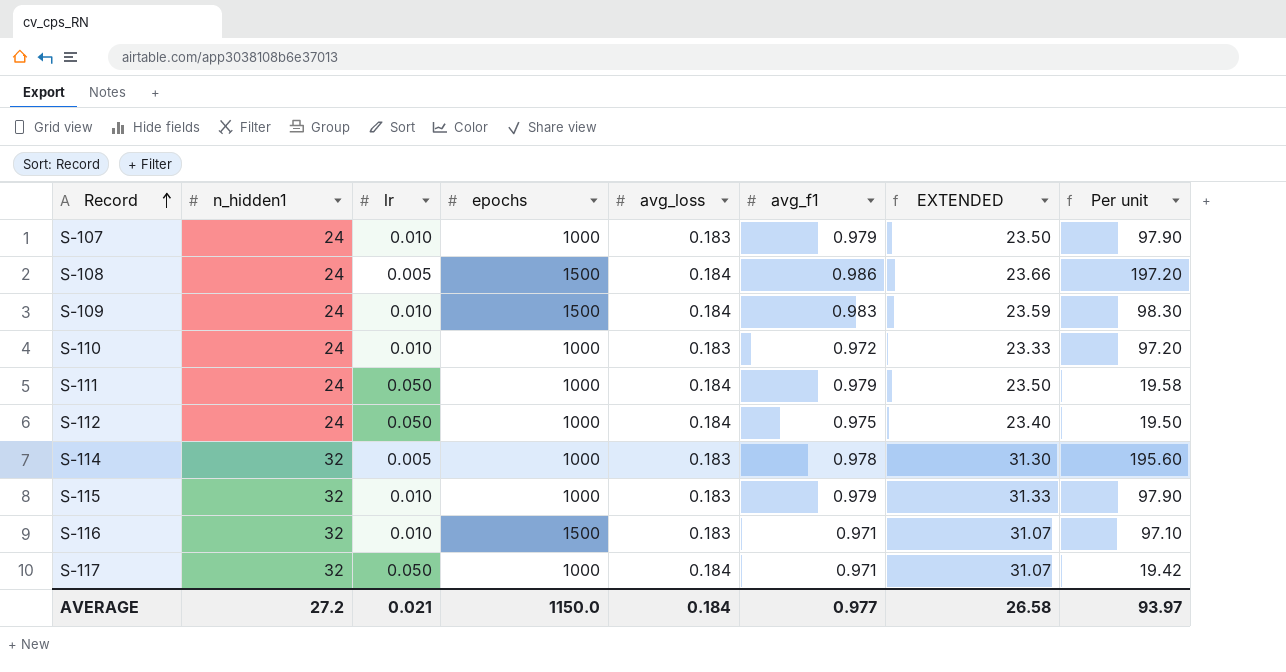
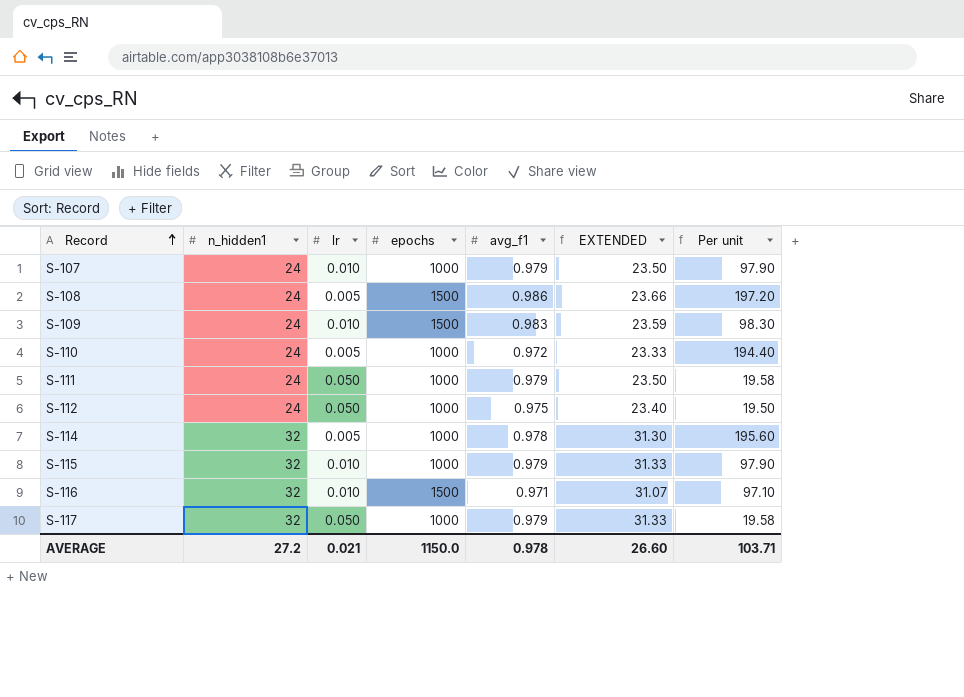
column avg_loss | position: 5 -> none
S-110 | lr: 0.010 -> 0.005
S-110 | Per unit: 97.20 -> 194.40
S-117 | avg_f1: 0.971 -> 0.979
S-117 | EXTENDED: 31.07 -> 31.33
S-117 | Per unit: 19.42 -> 19.58
AVERAGE | avg_f1: 0.977 -> 0.978
AVERAGE | EXTENDED: 26.58 -> 26.60
AVERAGE | Per unit: 93.97 -> 103.71

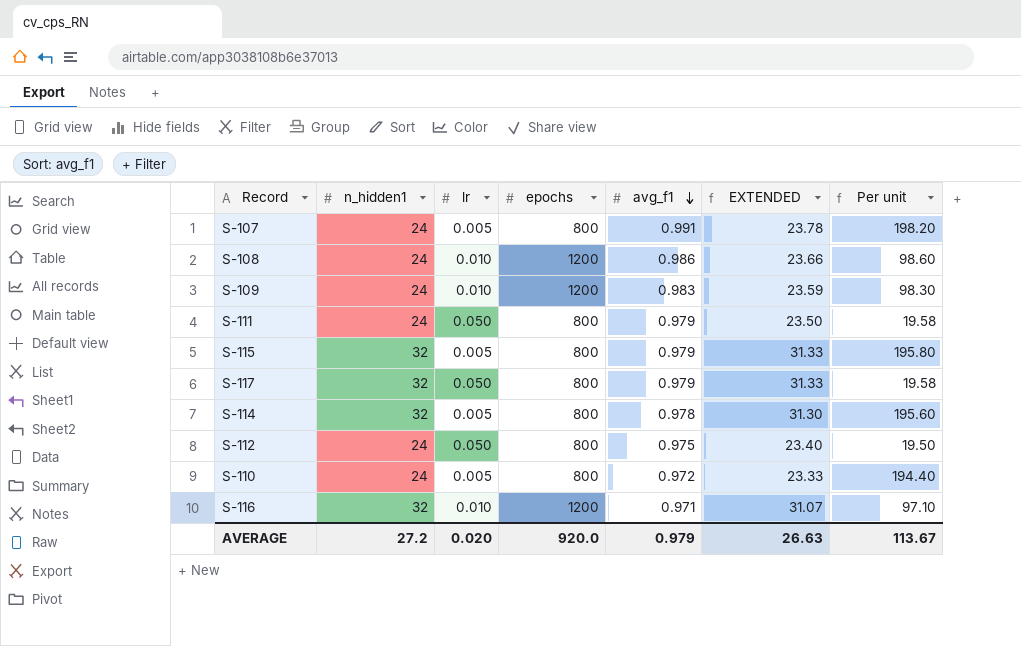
row order: Record ascending -> avg_f1 descending
S-107 | lr: 0.010 -> 0.005
S-107 | epochs: 1000 -> 800
S-107 | avg_f1: 0.979 -> 0.991
S-107 | EXTENDED: 23.50 -> 23.78
S-107 | Per unit: 97.90 -> 198.20
S-108 | lr: 0.005 -> 0.010
S-108 | epochs: 1500 -> 1200
S-108 | Per unit: 197.20 -> 98.60
S-109 | epochs: 1500 -> 1200
S-111 | epochs: 1000 -> 800
S-115 | lr: 0.010 -> 0.005
S-115 | epochs: 1000 -> 800
S-115 | Per unit: 97.90 -> 195.80
S-117 | epochs: 1000 -> 800
S-114 | epochs: 1000 -> 800
S-112 | epochs: 1000 -> 800
S-110 | epochs: 1000 -> 800
S-116 | epochs: 1500 -> 1200
AVERAGE | lr: 0.021 -> 0.020
AVERAGE | epochs: 1150.0 -> 920.0
AVERAGE | avg_f1: 0.978 -> 0.979
AVERAGE | EXTENDED: 26.60 -> 26.63
AVERAGE | Per unit: 103.71 -> 113.67

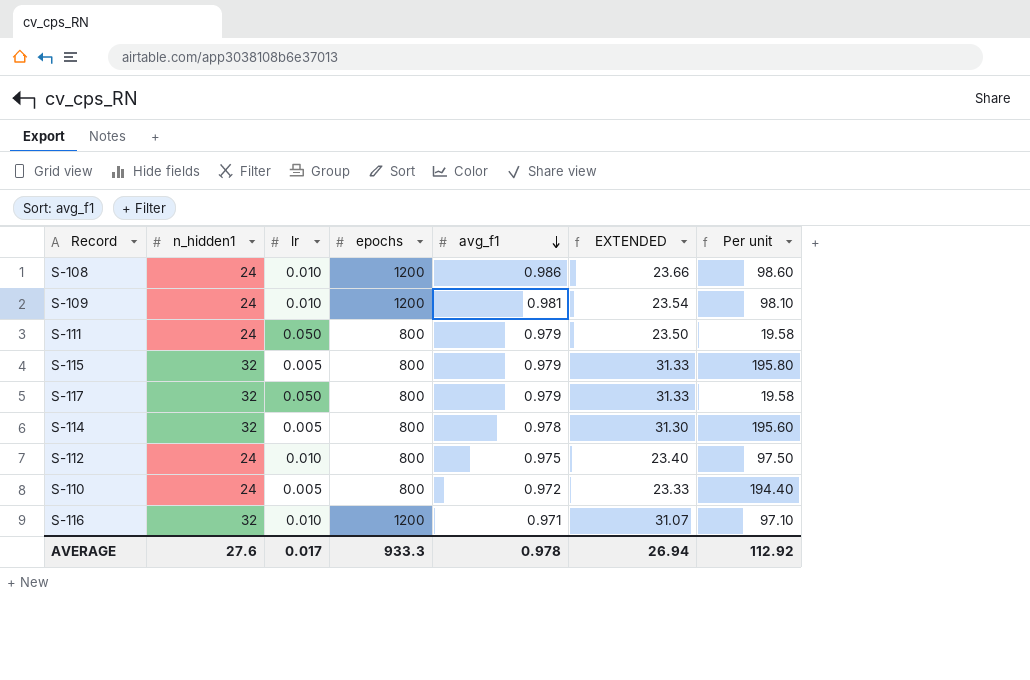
row S-107: 24 | 0.005 | 800 | 0.991 | 23.78 | 198.20 -> none
S-109 | avg_f1: 0.983 -> 0.981
S-109 | EXTENDED: 23.59 -> 23.54
S-109 | Per unit: 98.30 -> 98.10
S-112 | lr: 0.050 -> 0.010
S-112 | Per unit: 19.50 -> 97.50
AVERAGE | n_hidden1: 27.2 -> 27.6
AVERAGE | lr: 0.020 -> 0.017
AVERAGE | epochs: 920.0 -> 933.3
AVERAGE | avg_f1: 0.979 -> 0.978
AVERAGE | EXTENDED: 26.63 -> 26.94
AVERAGE | Per unit: 113.67 -> 112.92

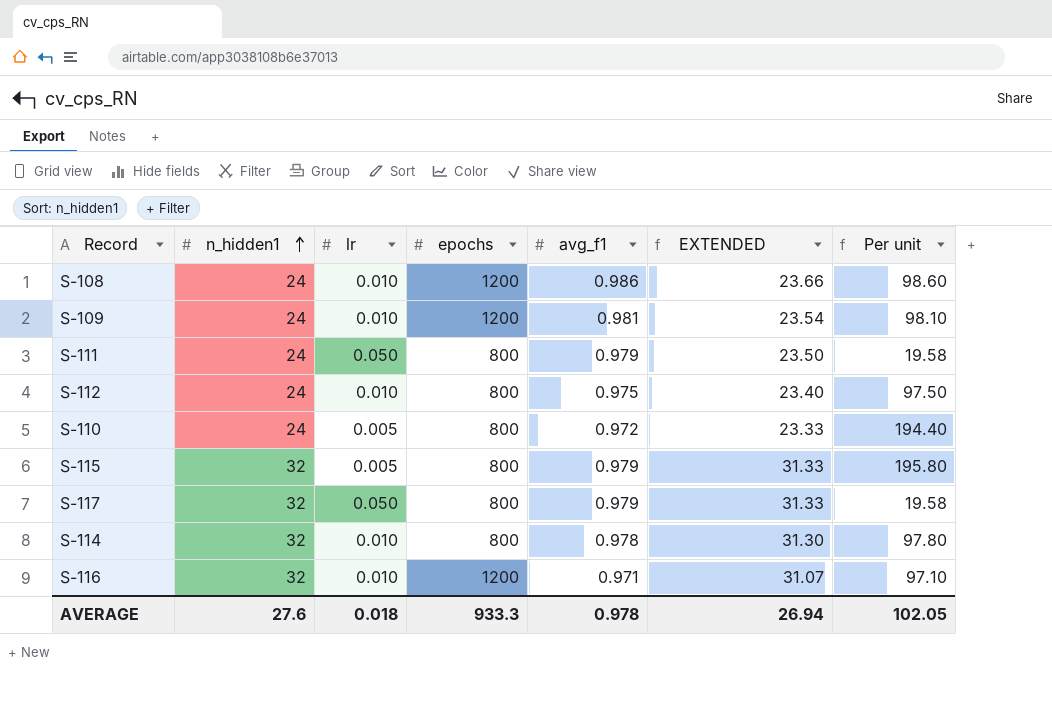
row order: avg_f1 descending -> n_hidden1 ascending
S-114 | lr: 0.005 -> 0.010
S-114 | Per unit: 195.60 -> 97.80
AVERAGE | lr: 0.017 -> 0.018
AVERAGE | Per unit: 112.92 -> 102.05

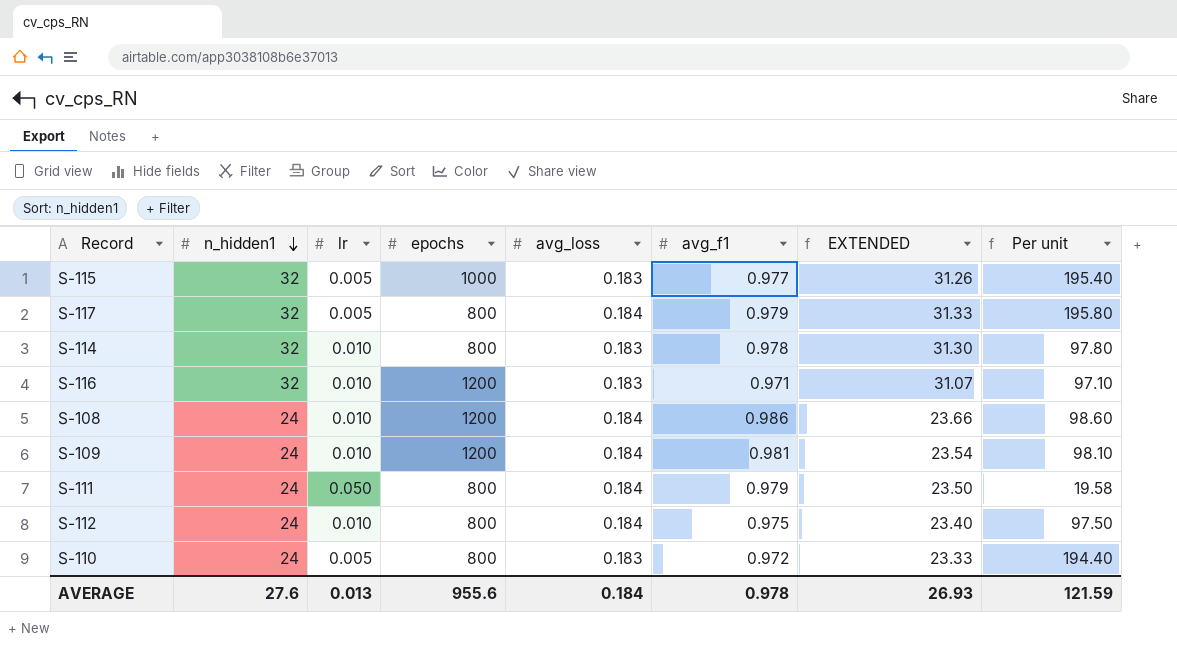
row order: n_hidden1 ascending -> n_hidden1 descending
column avg_loss | position: none -> 5
S-115 | epochs: 800 -> 1000
S-115 | avg_f1: 0.979 -> 0.977
S-115 | EXTENDED: 31.33 -> 31.26
S-115 | Per unit: 195.80 -> 195.40
S-117 | lr: 0.050 -> 0.005
S-117 | Per unit: 19.58 -> 195.80
AVERAGE | lr: 0.018 -> 0.013
AVERAGE | epochs: 933.3 -> 955.6
AVERAGE | EXTENDED: 26.94 -> 26.93
AVERAGE | Per unit: 102.05 -> 121.59

